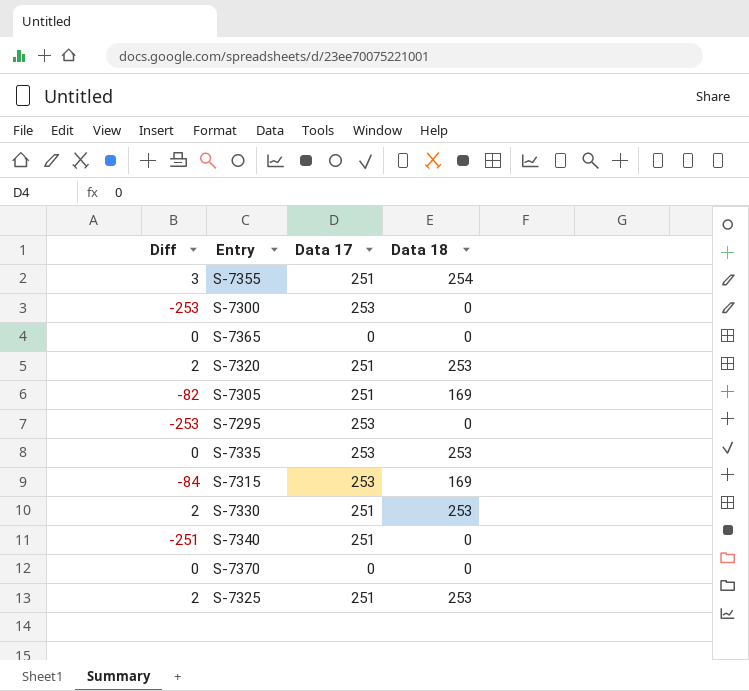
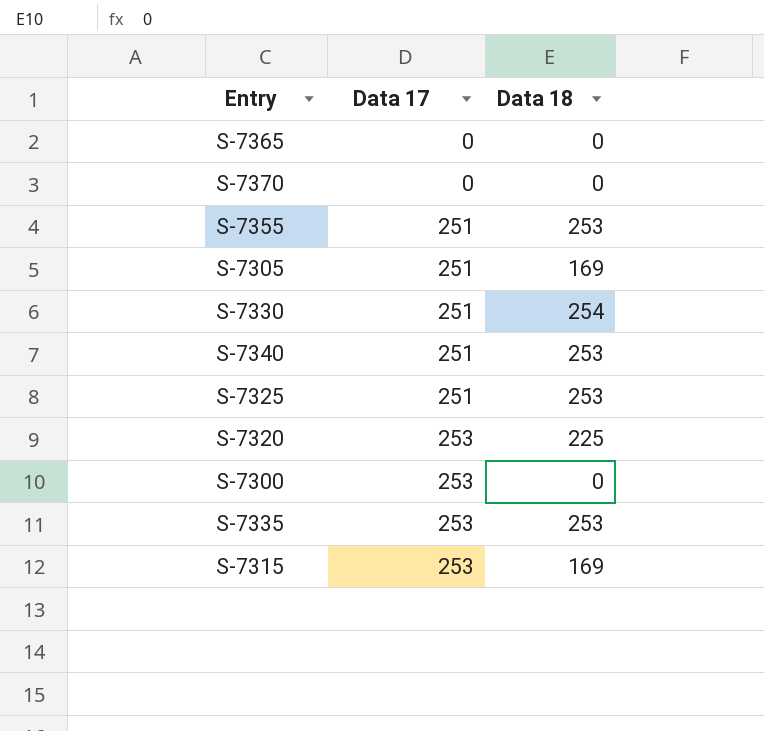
row order: none -> Data 17 ascending
column Diff | formula: [Data 18] - [Data 17] -> none
row S-7295: -253 | 253 | 0 -> none
S-7355 | Data 18: 254 -> 253
S-7330 | Data 18: 253 -> 254
S-7340 | Data 18: 0 -> 253
S-7320 | Data 17: 251 -> 253
S-7320 | Data 18: 253 -> 225

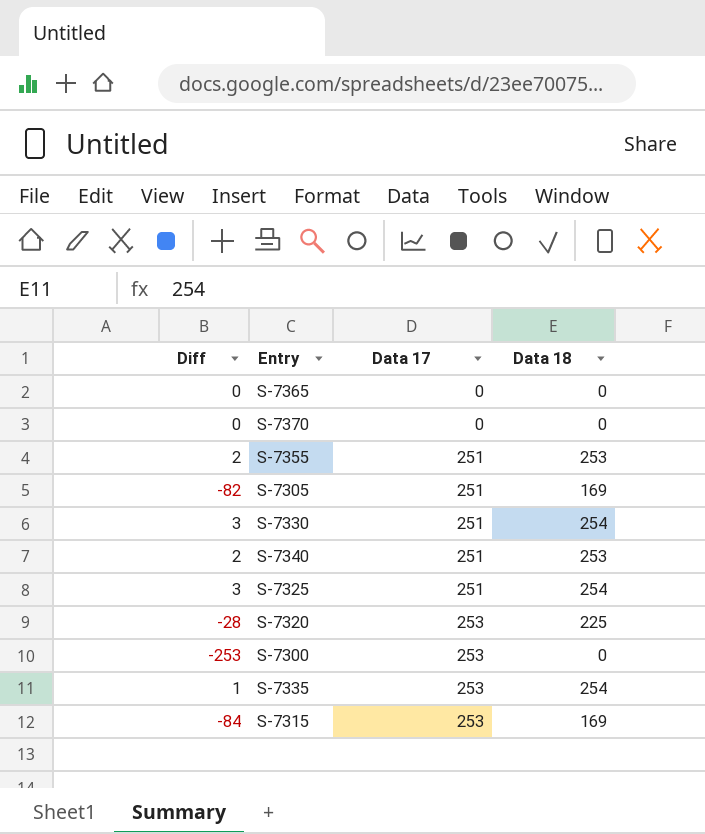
column Diff | formula: none -> [Data 18] - [Data 17]
S-7325 | Data 18: 253 -> 254
S-7335 | Data 18: 253 -> 254

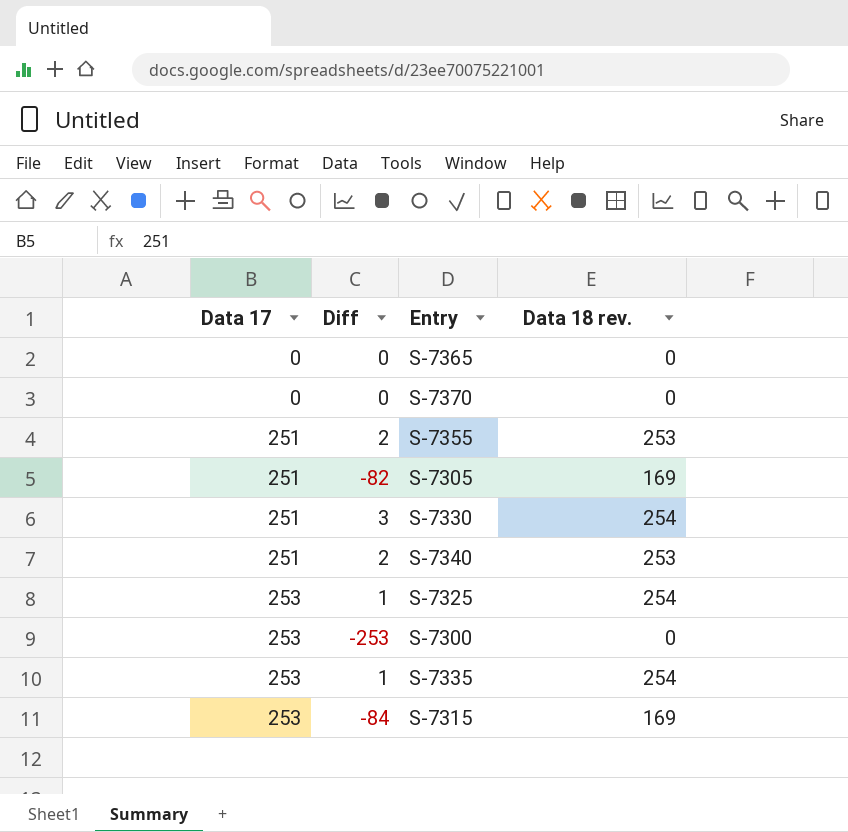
column Data 17 | position: 3 -> 1
column name: Data 18 -> Data 18 rev.
row S-7320: -28 | 253 | 225 -> none
S-7325 | Data 17: 251 -> 253
S-7325 | Diff: 3 -> 1

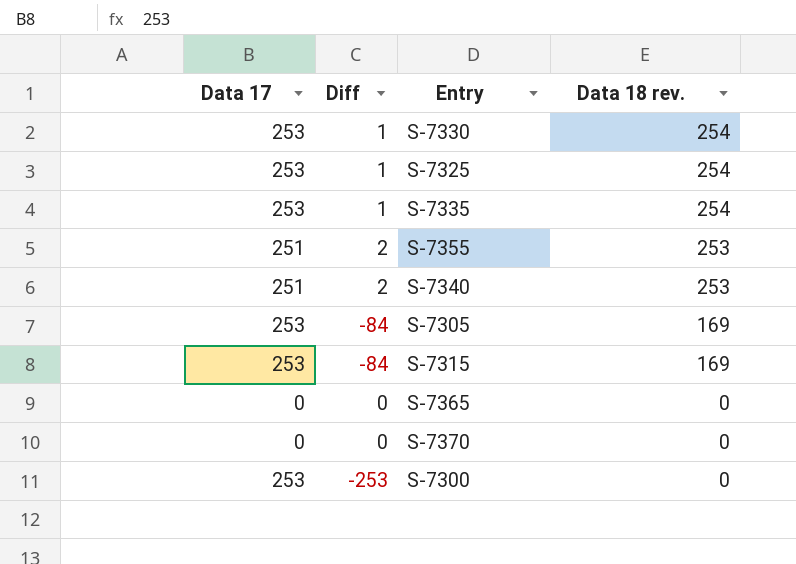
row order: Data 17 ascending -> Data 18 rev. descending
S-7330 | Data 17: 251 -> 253
S-7330 | Diff: 3 -> 1
S-7305 | Data 17: 251 -> 253
S-7305 | Diff: -82 -> -84

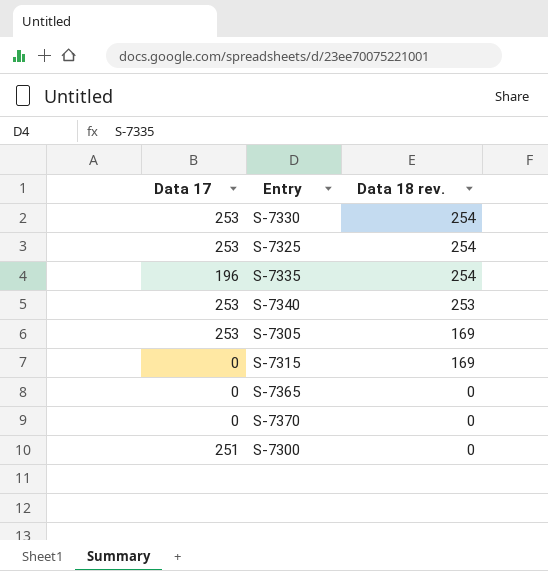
column Diff | formula: [Data 18 rev.] - [Data 17] -> none
row S-7355: 251 | 2 | 253 -> none
S-7335 | Data 17: 253 -> 196
S-7340 | Data 17: 251 -> 253
S-7315 | Data 17: 253 -> 0
S-7300 | Data 17: 253 -> 251

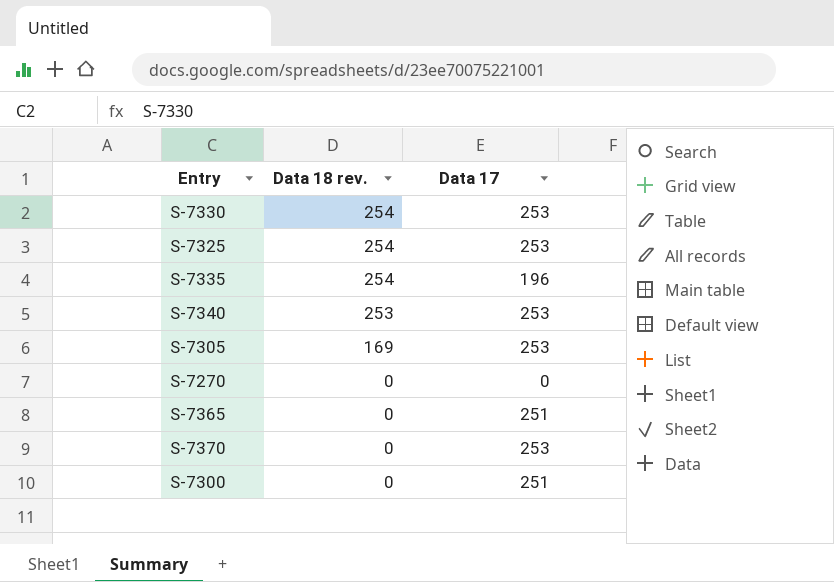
column Data 17 | position: 1 -> 3
row S-7315: 0 | 169 -> none
row S-7270: none -> 0 | 0
S-7365 | Data 17: 0 -> 251
S-7370 | Data 17: 0 -> 253

